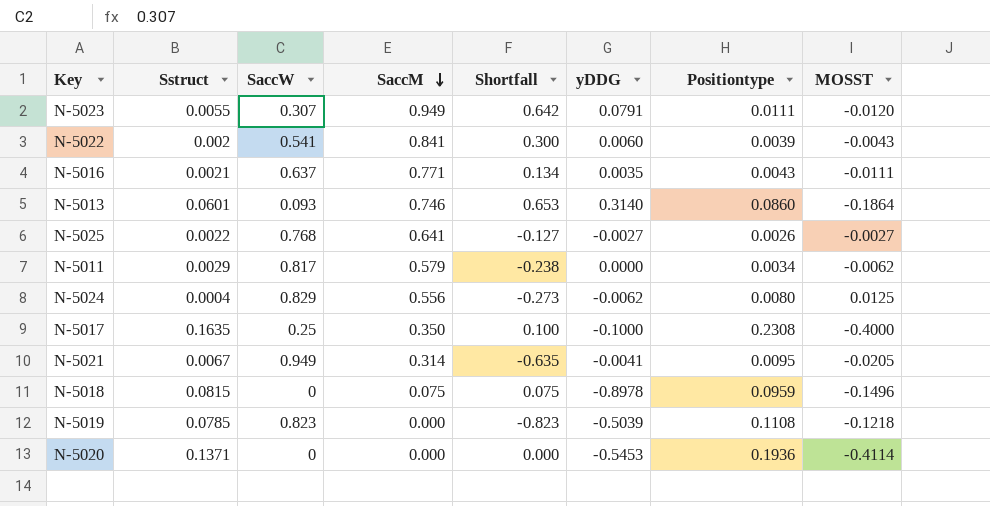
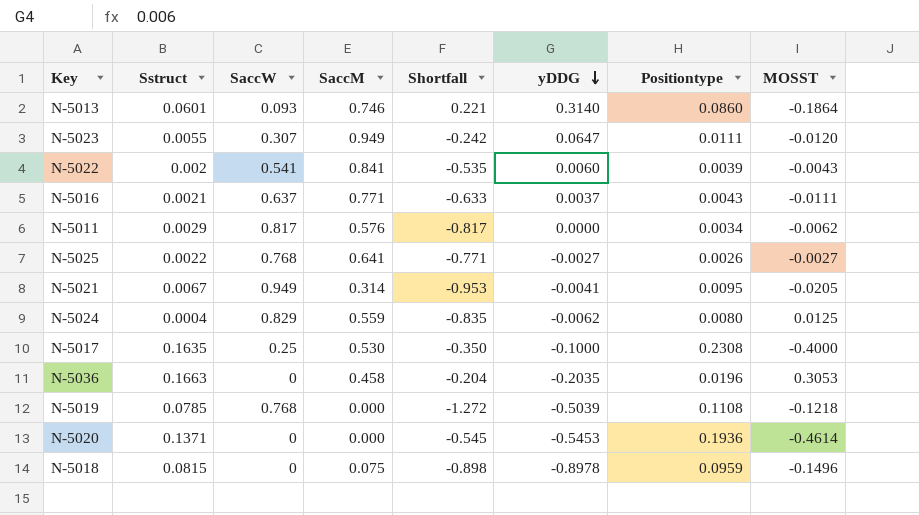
row order: SaccM descending -> yDDG descending
column Shortfall | formula: [SaccM] - [SaccW] -> [yDDG] - [SaccW]
N-5023 | yDDG: 0.0791 -> 0.0647
N-5016 | yDDG: 0.0035 -> 0.0037
N-5011 | SaccM: 0.579 -> 0.576
N-5024 | SaccM: 0.556 -> 0.559
N-5017 | SaccM: 0.350 -> 0.530
row N-5036: none -> 0.1663 | 0 | 0.458 | -0.204 | -0.2035 | 0.0196 | 0.3053
N-5019 | SaccW: 0.823 -> 0.768
N-5020 | MOSST: -0.4114 -> -0.4614

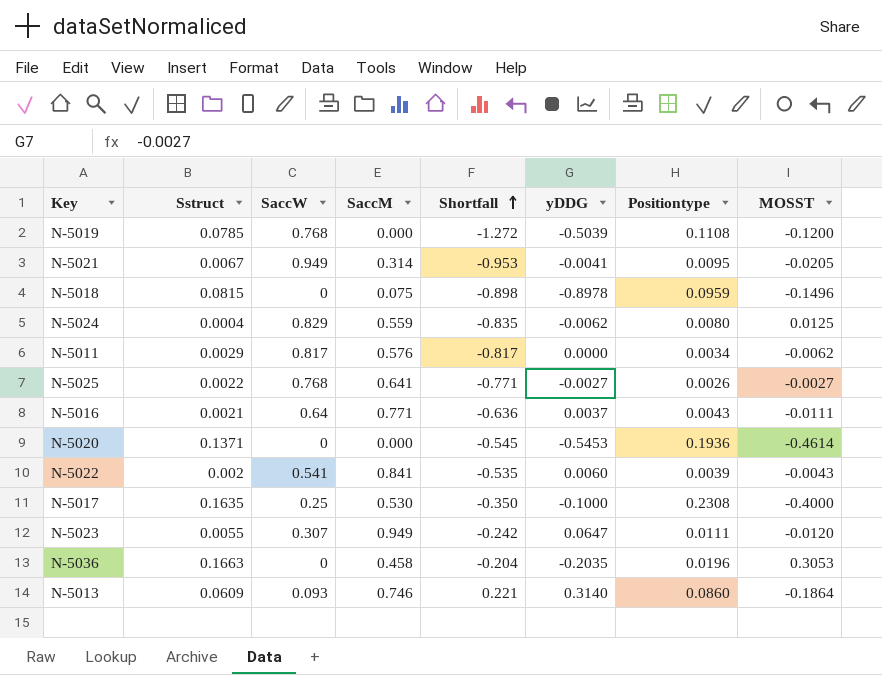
row order: yDDG descending -> Shortfall ascending
N-5019 | MOSST: -0.1218 -> -0.1200
N-5016 | SaccW: 0.637 -> 0.64
N-5016 | Shortfall: -0.633 -> -0.636
N-5013 | Sstruct: 0.0601 -> 0.0609

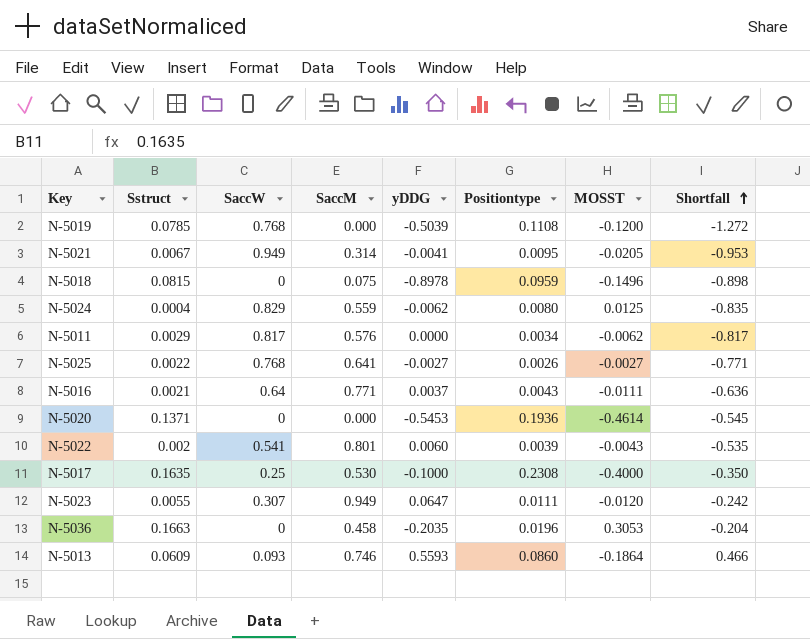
column Shortfall | position: 5 -> 8
N-5022 | SaccM: 0.841 -> 0.801
N-5013 | yDDG: 0.3140 -> 0.5593
N-5013 | Shortfall: 0.221 -> 0.466

